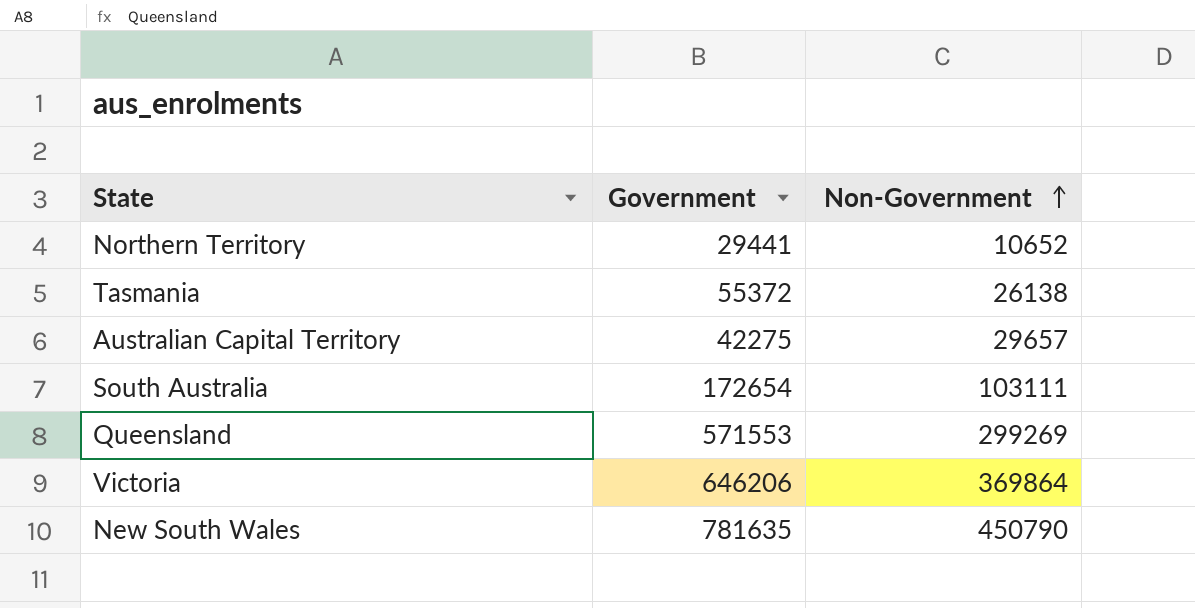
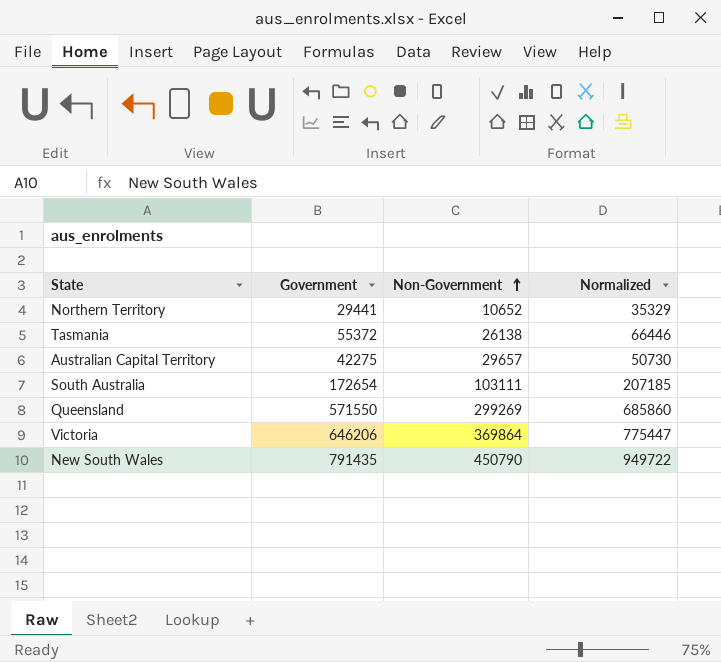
column Normalized | formula: none -> [Government] * 1.2
Queensland | Government: 571553 -> 571550
New South Wales | Government: 781635 -> 791435

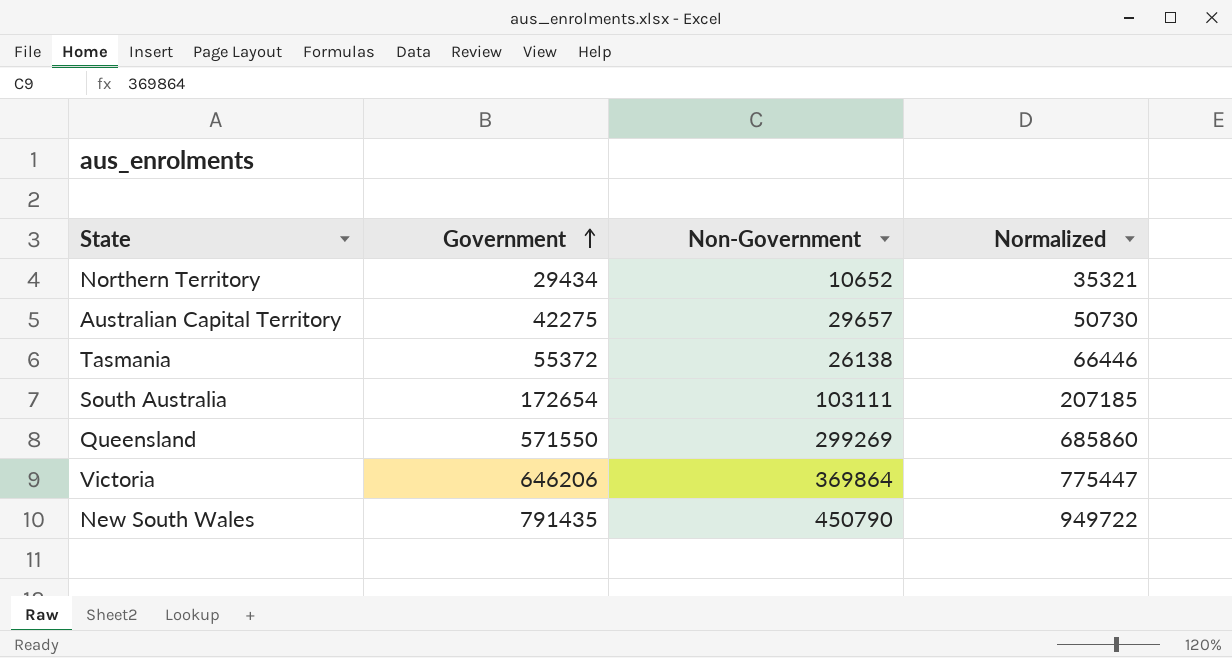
row order: Non-Government ascending -> Government ascending
Northern Territory | Government: 29441 -> 29434
Northern Territory | Normalized: 35329 -> 35321

